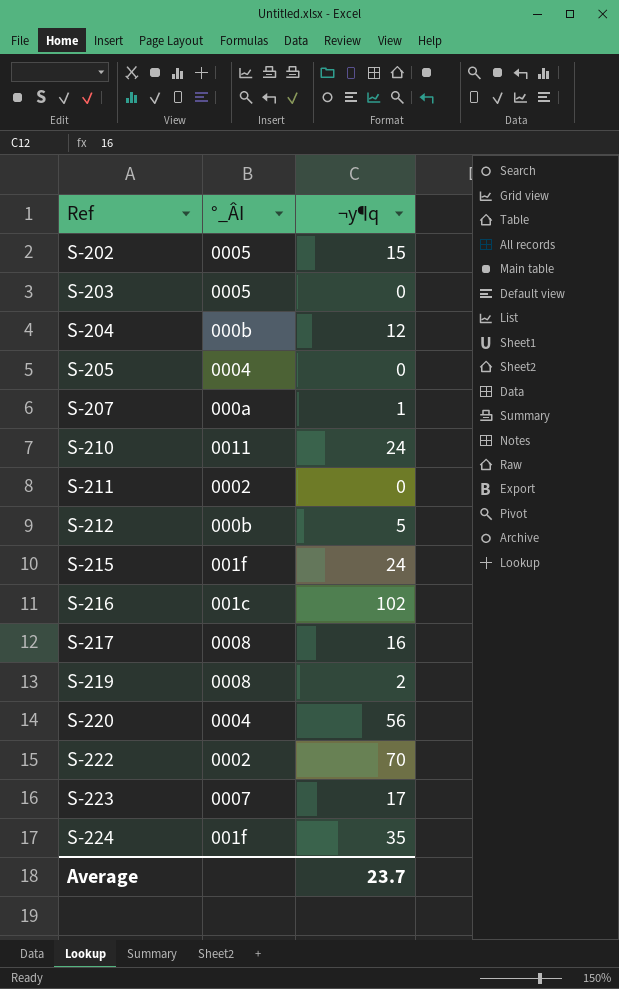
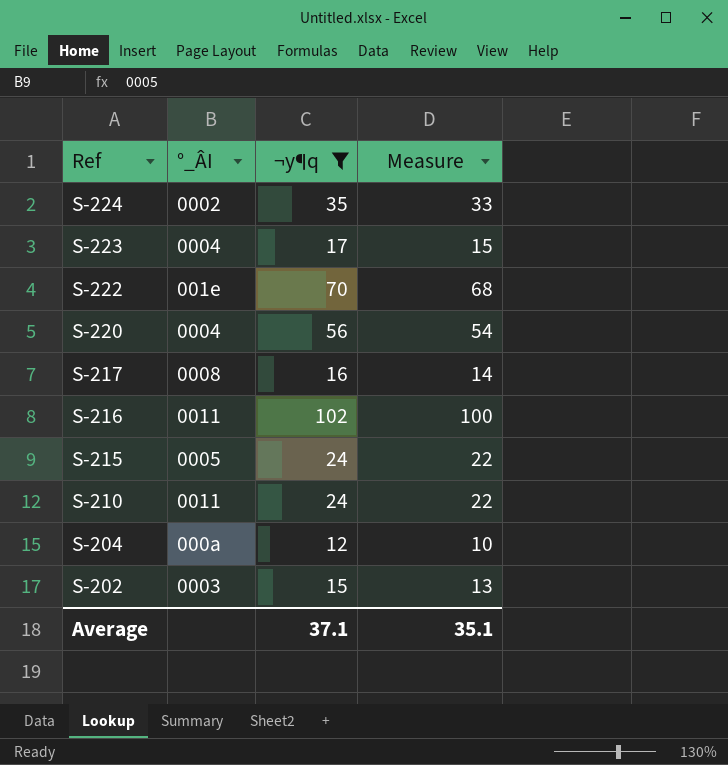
filter: none -> ¬y¶q >= 12
row order: Ref ascending -> Ref descending
column Measure | formula: none -> [¬y¶q] - 2
S-224 | °_ÂI: 001f -> 0002
S-223 | °_ÂI: 0007 -> 0004
S-222 | °_ÂI: 0002 -> 001e
S-216 | °_ÂI: 001c -> 0011
S-215 | °_ÂI: 001f -> 0005
S-204 | °_ÂI: 000b -> 000a
S-202 | °_ÂI: 0005 -> 0003
Average | ¬y¶q: 23.7 -> 37.1

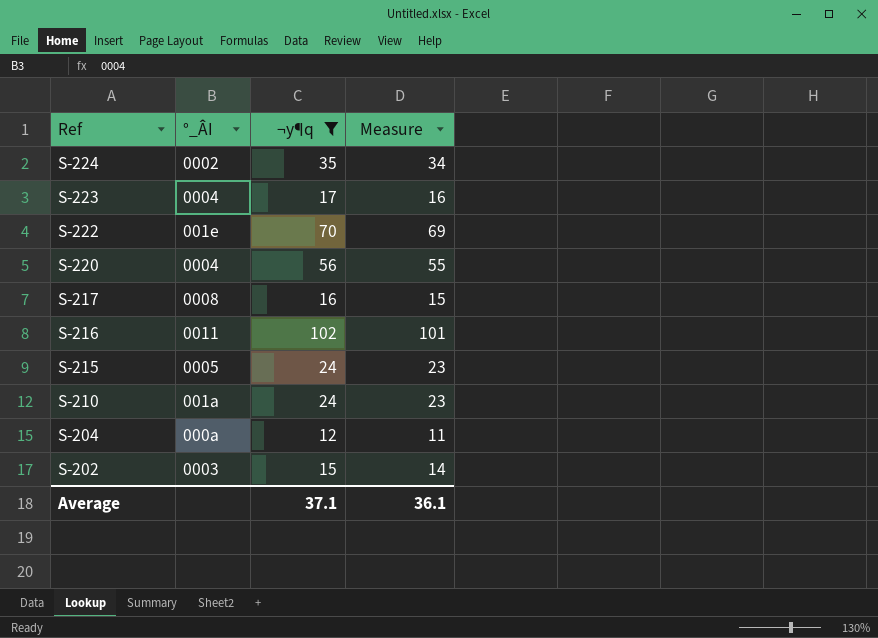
column Measure | formula: [¬y¶q] - 2 -> [¬y¶q] - 1
S-210 | °_ÂI: 0011 -> 001a
Average | Measure: 35.1 -> 36.1

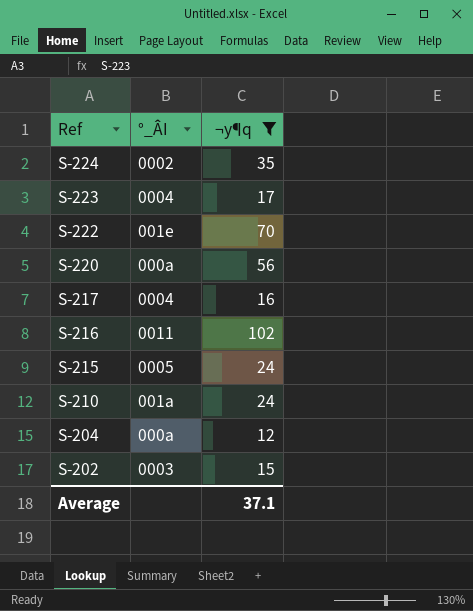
column Measure | formula: [¬y¶q] - 1 -> none
S-220 | °_ÂI: 0004 -> 000a
S-217 | °_ÂI: 0008 -> 0004

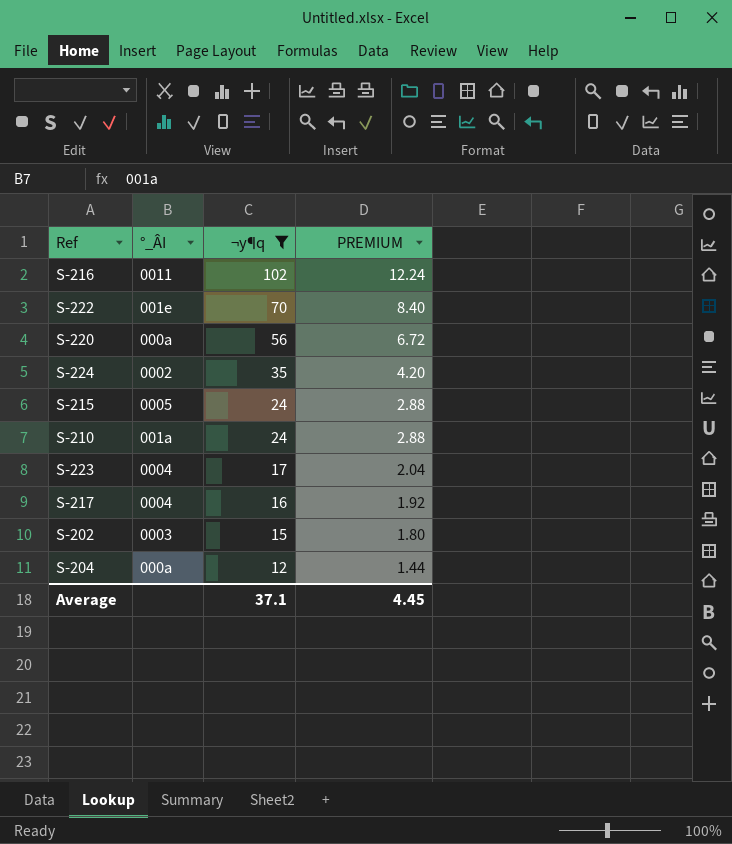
row order: Ref descending -> ¬y¶q descending
column PREMIUM | formula: none -> [¬y¶q] * 0.12

